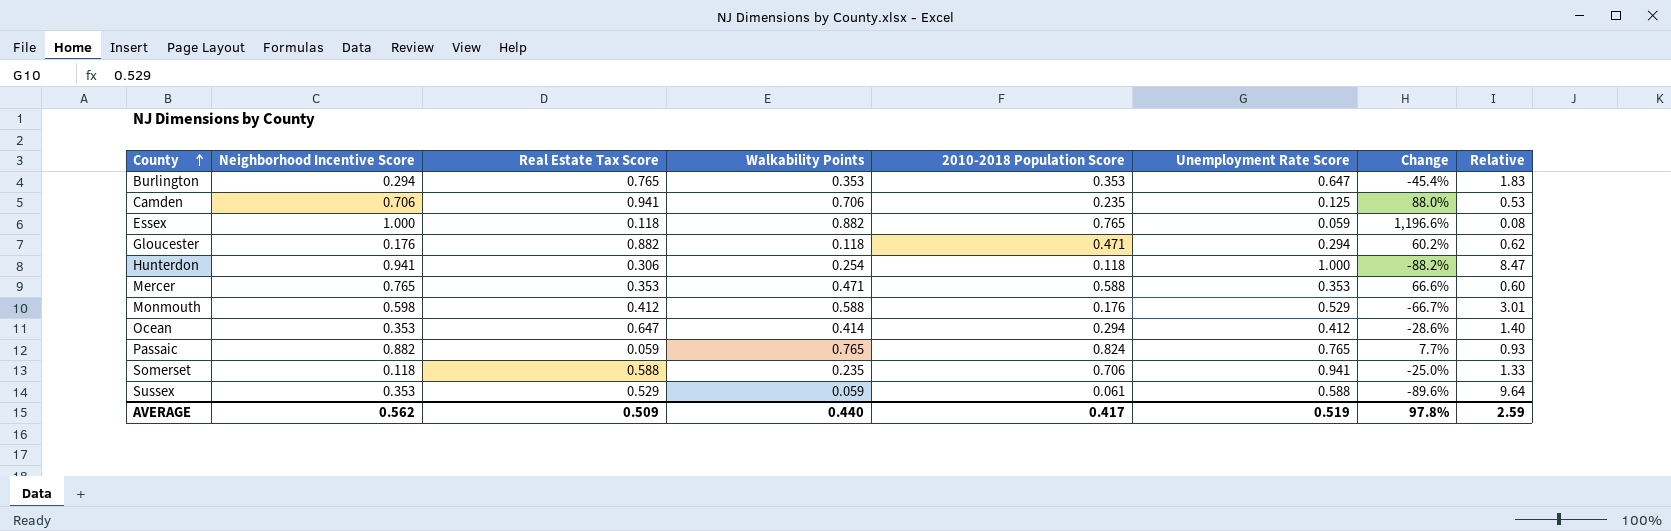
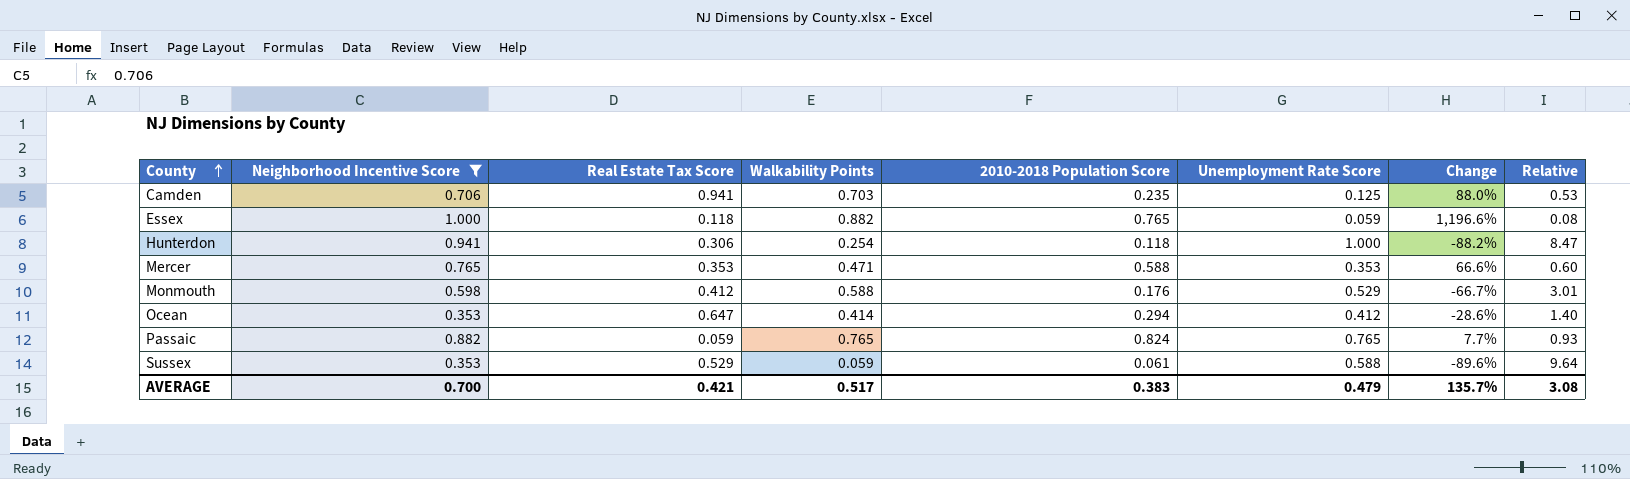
filter: none -> Neighborhood Incentive Score >= 0.353
Camden | Walkability Points: 0.706 -> 0.703
AVERAGE | Neighborhood Incentive Score: 0.562 -> 0.700
AVERAGE | Real Estate Tax Score: 0.509 -> 0.421
AVERAGE | Walkability Points: 0.440 -> 0.517
AVERAGE | 2010-2018 Population Score: 0.417 -> 0.383
AVERAGE | Unemployment Rate Score: 0.519 -> 0.479
AVERAGE | Change: 97.8% -> 135.7%
AVERAGE | Relative: 2.59 -> 3.08

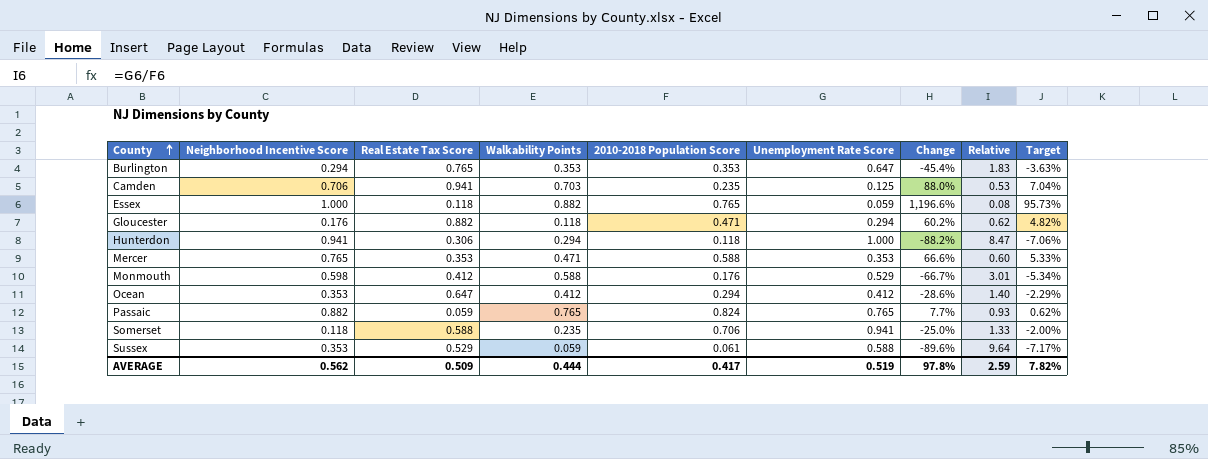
filter: Neighborhood Incentive Score >= 0.353 -> none
column Target | formula: none -> [Change] * 0.08
Hunterdon | Walkability Points: 0.254 -> 0.294
Ocean | Walkability Points: 0.414 -> 0.412
AVERAGE | Neighborhood Incentive Score: 0.700 -> 0.562
AVERAGE | Real Estate Tax Score: 0.421 -> 0.509
AVERAGE | Walkability Points: 0.517 -> 0.444
AVERAGE | 2010-2018 Population Score: 0.383 -> 0.417
AVERAGE | Unemployment Rate Score: 0.479 -> 0.519
AVERAGE | Change: 135.7% -> 97.8%
AVERAGE | Relative: 3.08 -> 2.59

